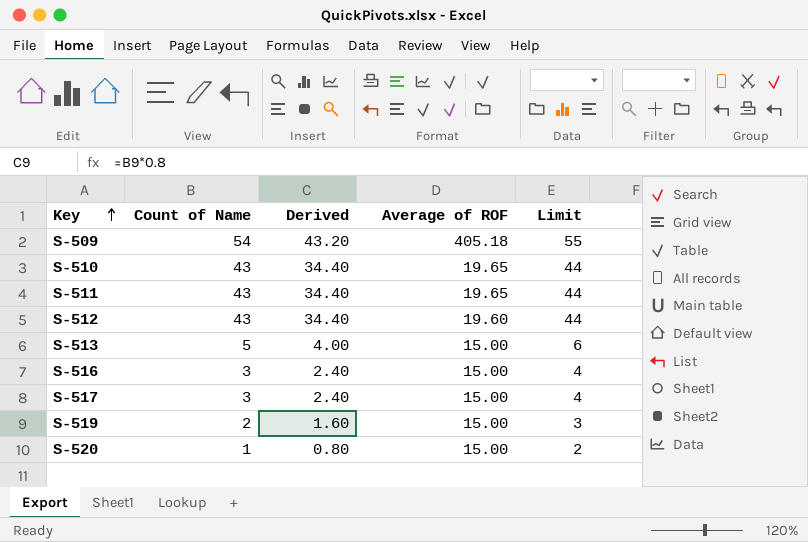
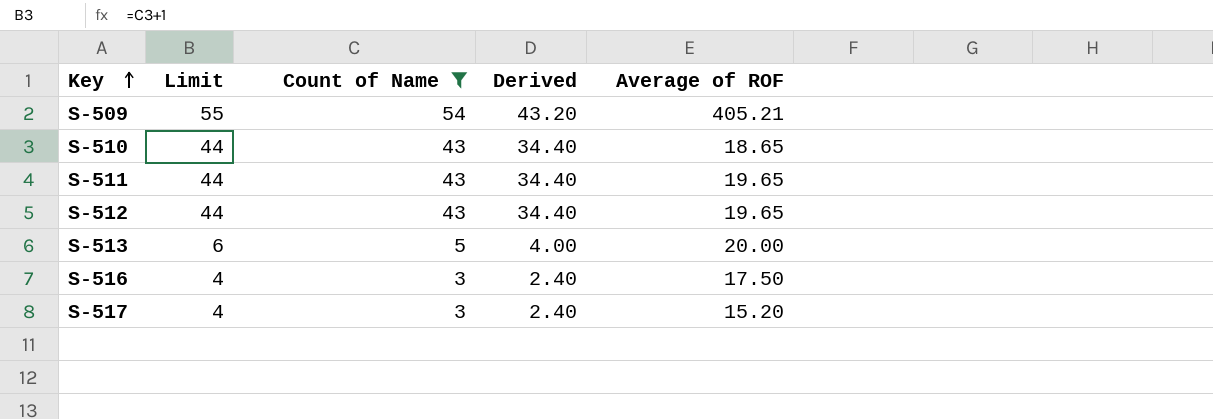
filter: none -> Count of Name >= 3
column Limit | position: 5 -> 2
S-509 | Average of ROF: 405.18 -> 405.21
S-510 | Average of ROF: 19.65 -> 18.65
S-512 | Average of ROF: 19.60 -> 19.65
S-513 | Average of ROF: 15.00 -> 20.00
S-516 | Average of ROF: 15.00 -> 17.50
S-517 | Average of ROF: 15.00 -> 15.20

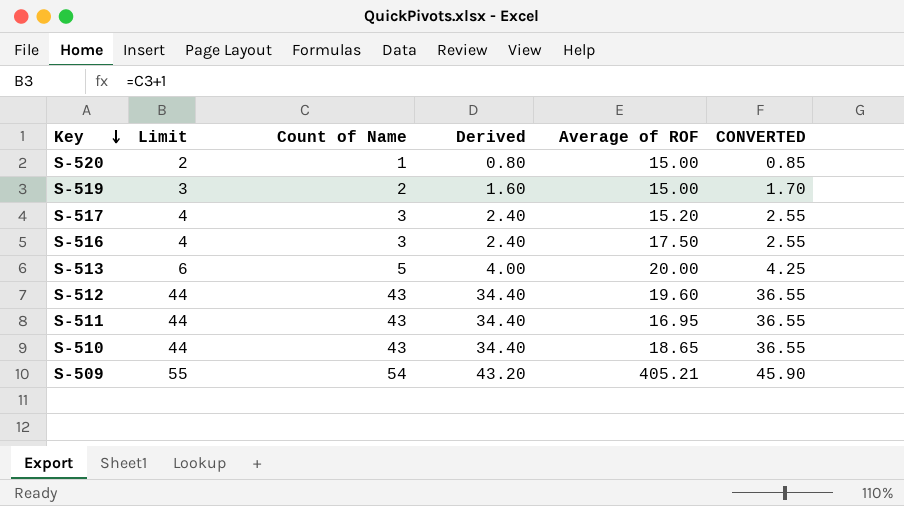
filter: Count of Name >= 3 -> none
row order: Key ascending -> Key descending
column CONVERTED | formula: none -> [Count of Name] * 0.85
S-512 | Average of ROF: 19.65 -> 19.60
S-511 | Average of ROF: 19.65 -> 16.95

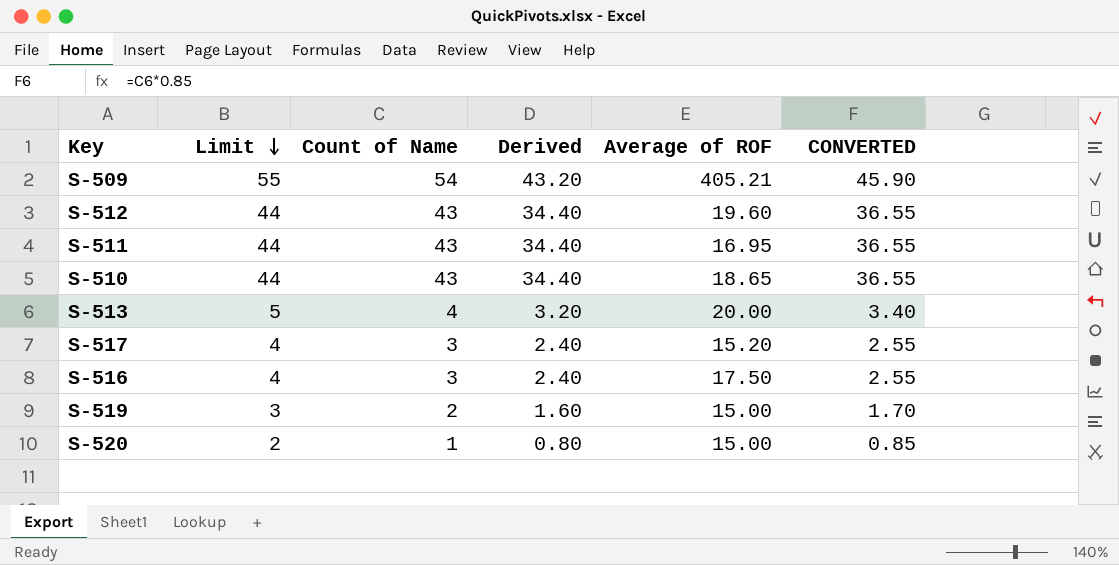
row order: Key descending -> Limit descending
S-513 | Limit: 6 -> 5
S-513 | Count of Name: 5 -> 4
S-513 | Derived: 4.00 -> 3.20
S-513 | CONVERTED: 4.25 -> 3.40

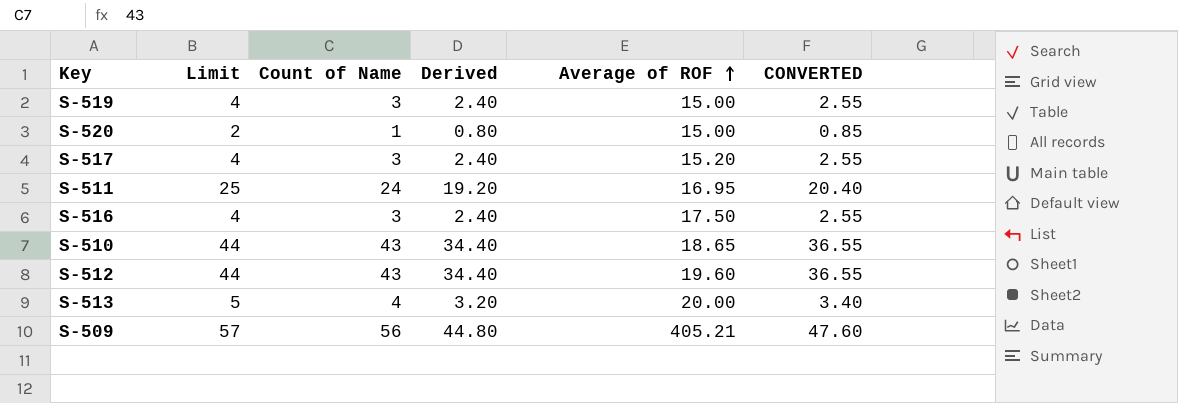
row order: Limit descending -> Average of ROF ascending
S-519 | Limit: 3 -> 4
S-519 | Count of Name: 2 -> 3
S-519 | Derived: 1.60 -> 2.40
S-519 | CONVERTED: 1.70 -> 2.55
S-511 | Limit: 44 -> 25
S-511 | Count of Name: 43 -> 24
S-511 | Derived: 34.40 -> 19.20
S-511 | CONVERTED: 36.55 -> 20.40
S-509 | Limit: 55 -> 57
S-509 | Count of Name: 54 -> 56
S-509 | Derived: 43.20 -> 44.80
S-509 | CONVERTED: 45.90 -> 47.60

